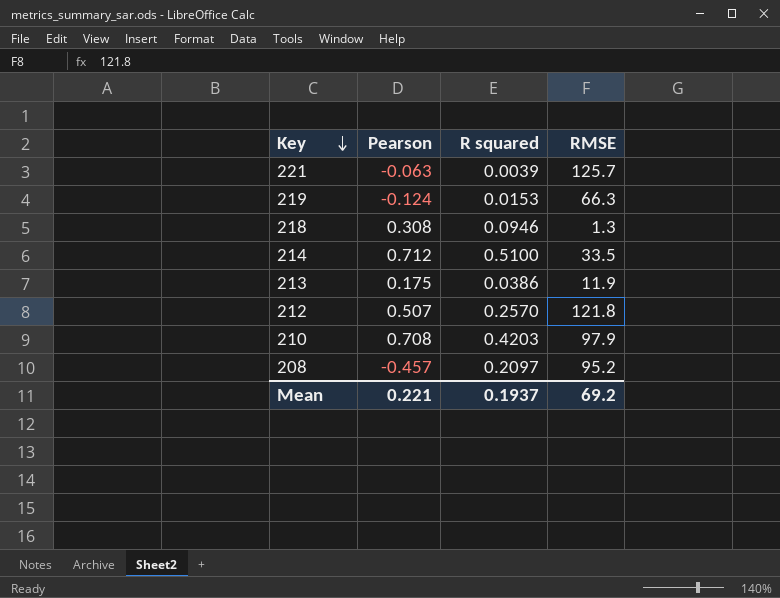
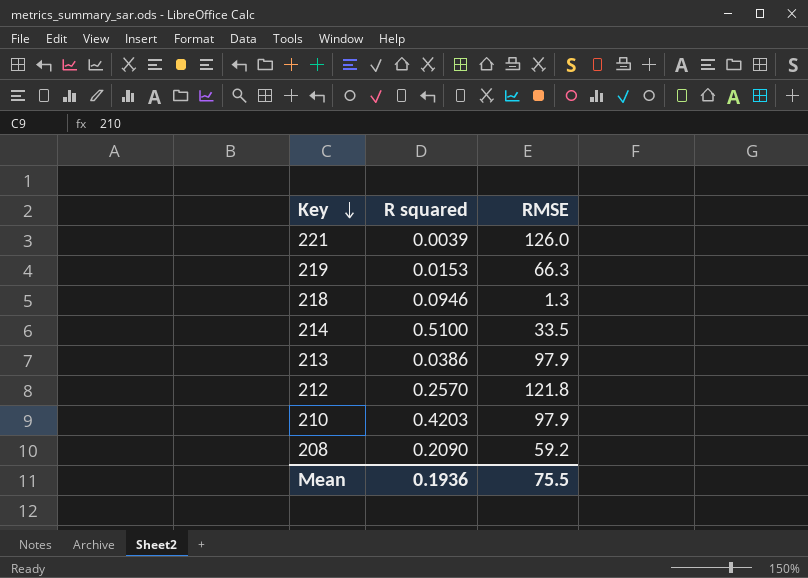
column Pearson | position: 2 -> none
221 | RMSE: 125.7 -> 126.0
213 | RMSE: 11.9 -> 97.9
208 | R squared: 0.2097 -> 0.2090
208 | RMSE: 95.2 -> 59.2
Mean | R squared: 0.1937 -> 0.1936
Mean | RMSE: 69.2 -> 75.5

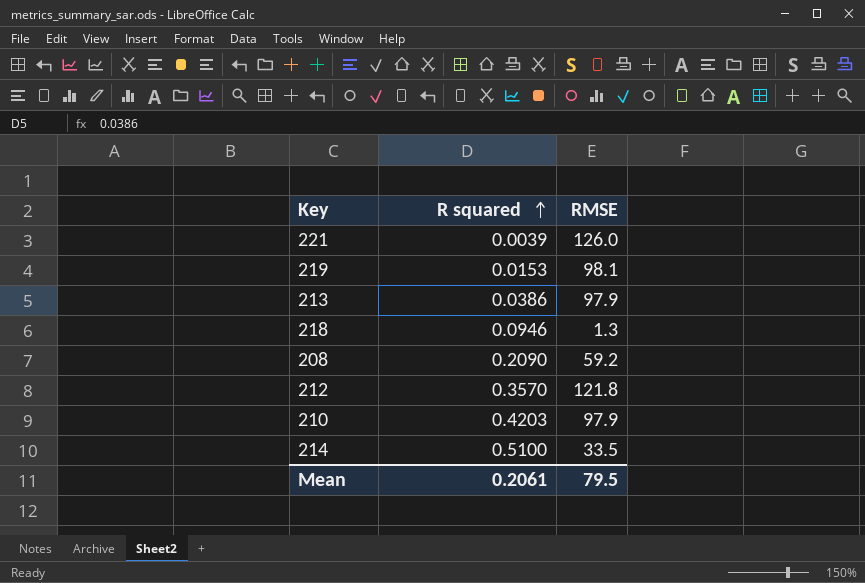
row order: Key descending -> R squared ascending
219 | RMSE: 66.3 -> 98.1
212 | R squared: 0.2570 -> 0.3570
Mean | R squared: 0.1936 -> 0.2061
Mean | RMSE: 75.5 -> 79.5

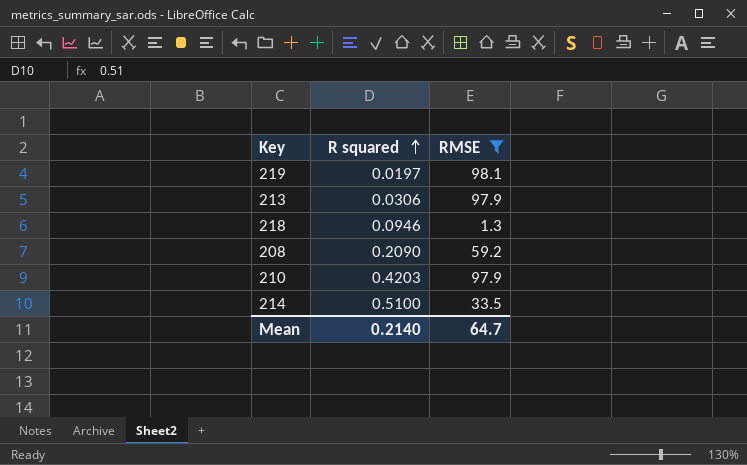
filter: none -> RMSE <= 98.1
219 | R squared: 0.0153 -> 0.0197
213 | R squared: 0.0386 -> 0.0306
Mean | R squared: 0.2061 -> 0.2140
Mean | RMSE: 79.5 -> 64.7

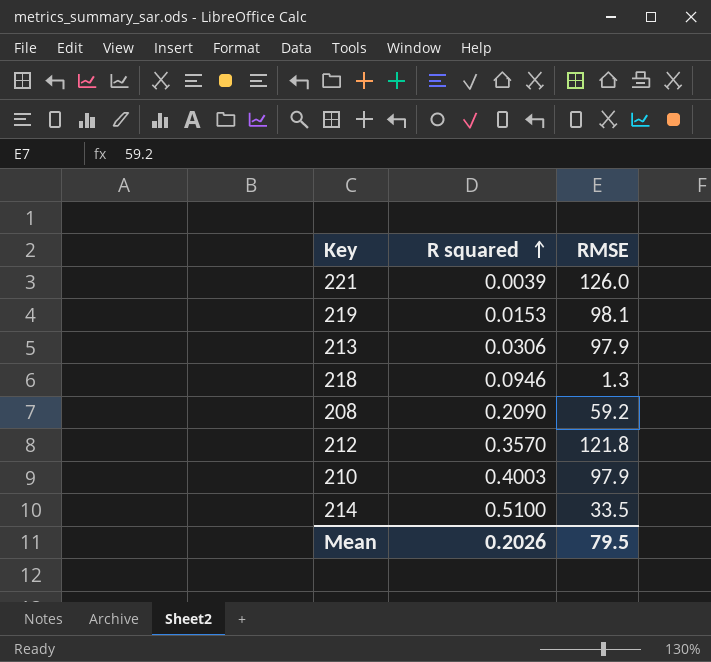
filter: RMSE <= 98.1 -> none
219 | R squared: 0.0197 -> 0.0153
210 | R squared: 0.4203 -> 0.4003
Mean | R squared: 0.2140 -> 0.2026
Mean | RMSE: 64.7 -> 79.5

